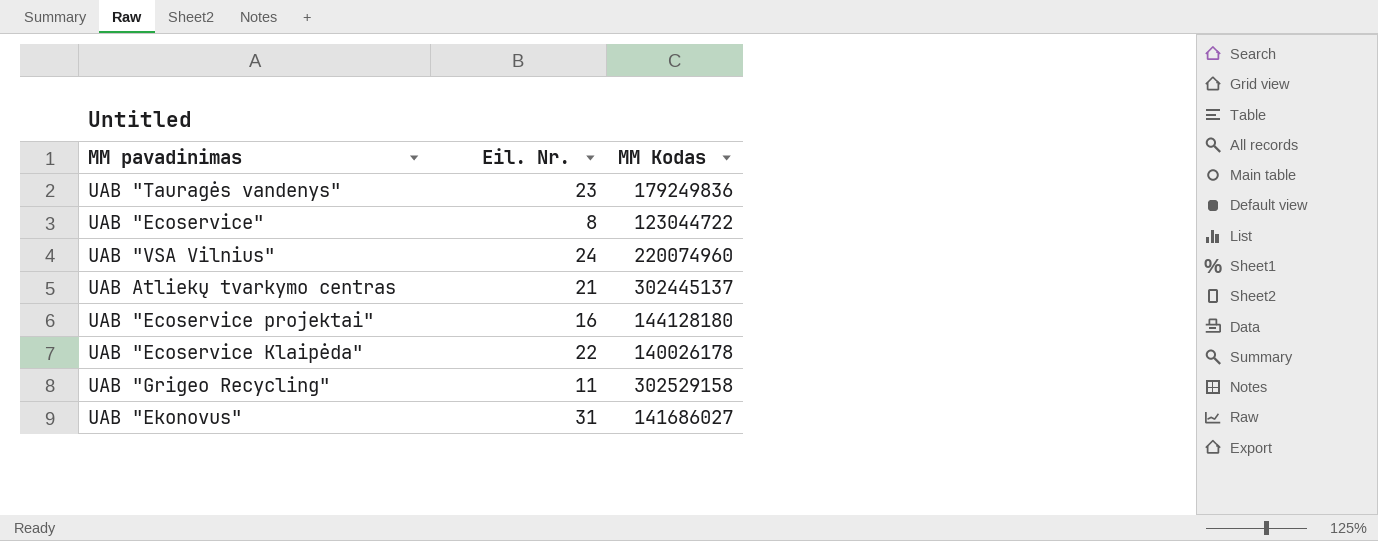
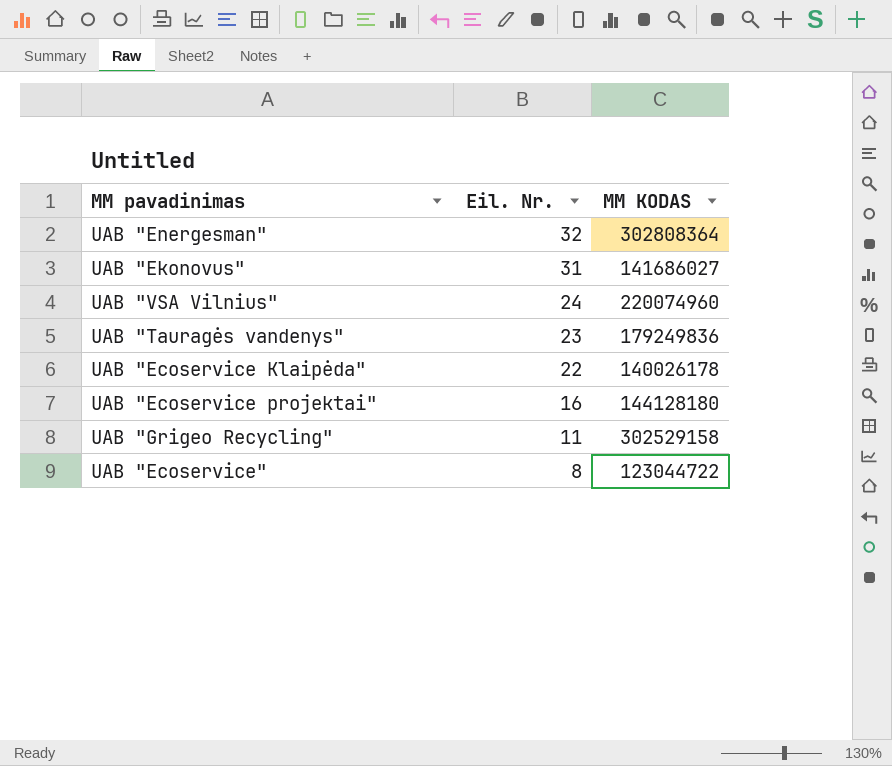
row order: none -> Eil. Nr. descending
column name: MM Kodas -> MM KODAS
row UAB Atliekų tvarkymo centras: 21 | 302445137 -> none
row UAB "Energesman": none -> 32 | 302808364

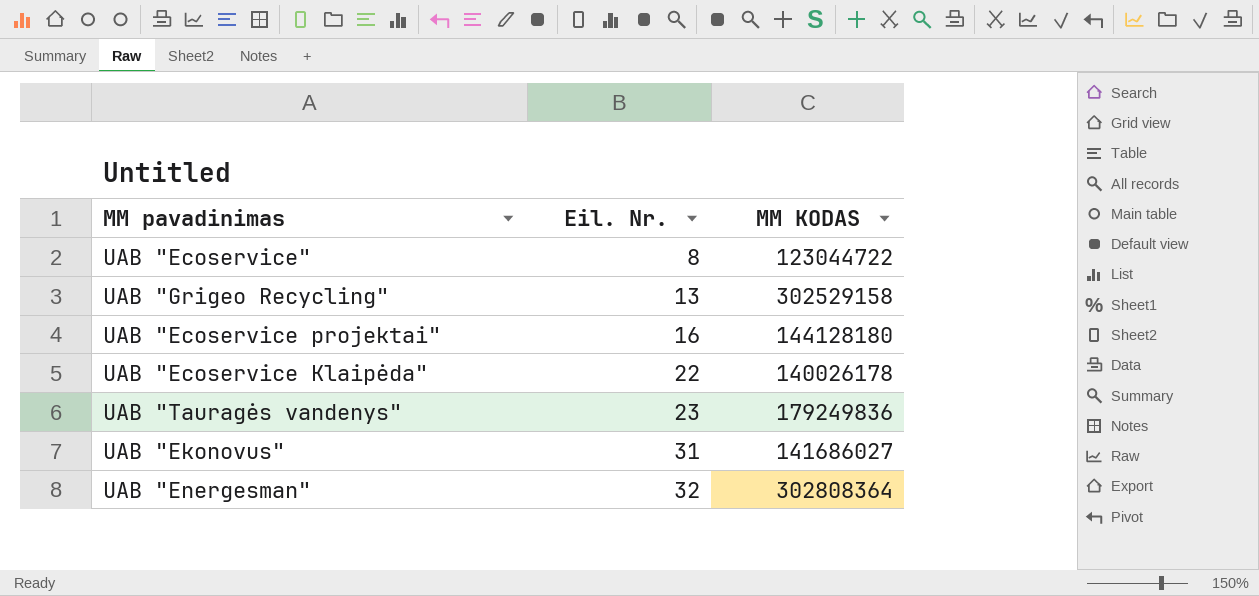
row order: Eil. Nr. descending -> Eil. Nr. ascending
row UAB "VSA Vilnius": 24 | 220074960 -> none
UAB "Grigeo Recycling" | Eil. Nr.: 11 -> 13

